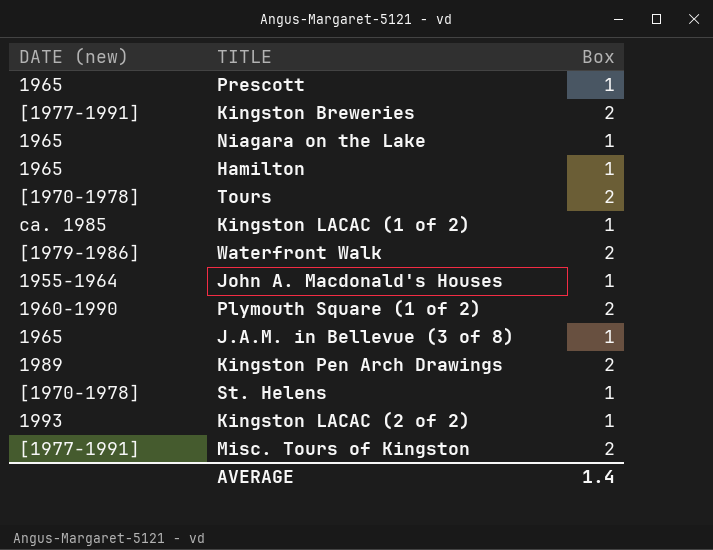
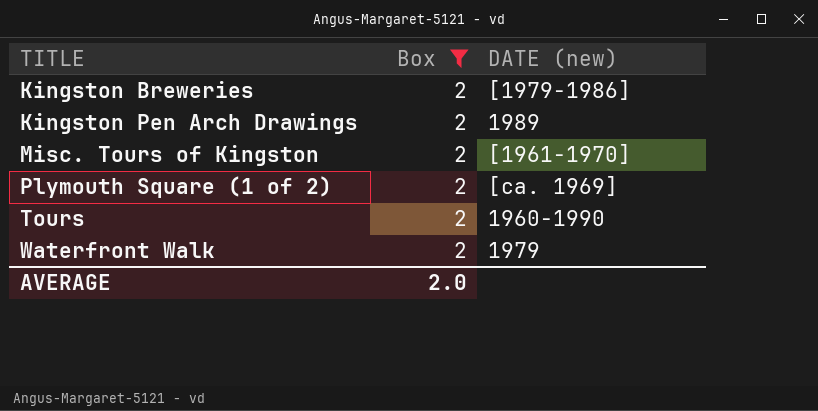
filter: none -> Box = 2
row order: none -> TITLE ascending
column DATE (new) | position: 1 -> 3
Kingston Breweries | DATE (new): [1977-1991] -> [1979-1986]
Misc. Tours of Kingston | DATE (new): [1977-1991] -> [1961-1970]
Plymouth Square (1 of 2) | DATE (new): 1960-1990 -> [ca. 1969]
Tours | DATE (new): [1970-1978] -> 1960-1990
Waterfront Walk | DATE (new): [1979-1986] -> 1979
AVERAGE | Box: 1.4 -> 2.0

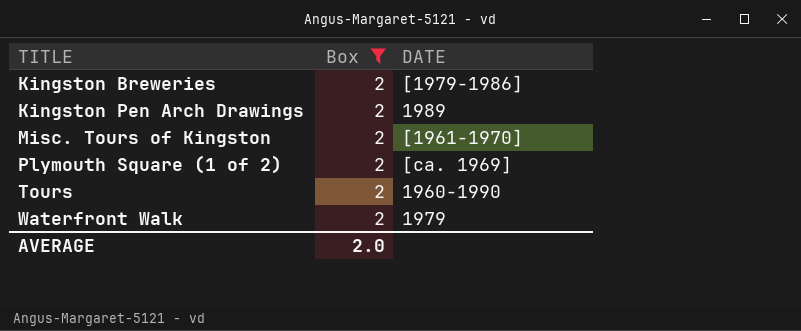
column name: DATE (new) -> DATE

